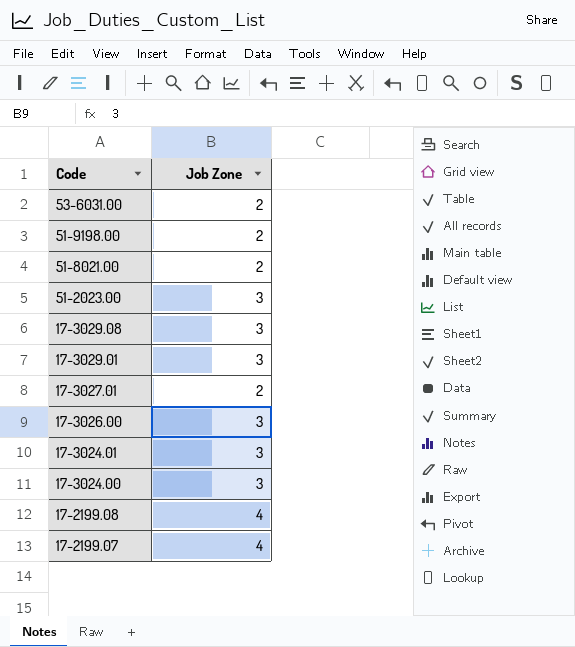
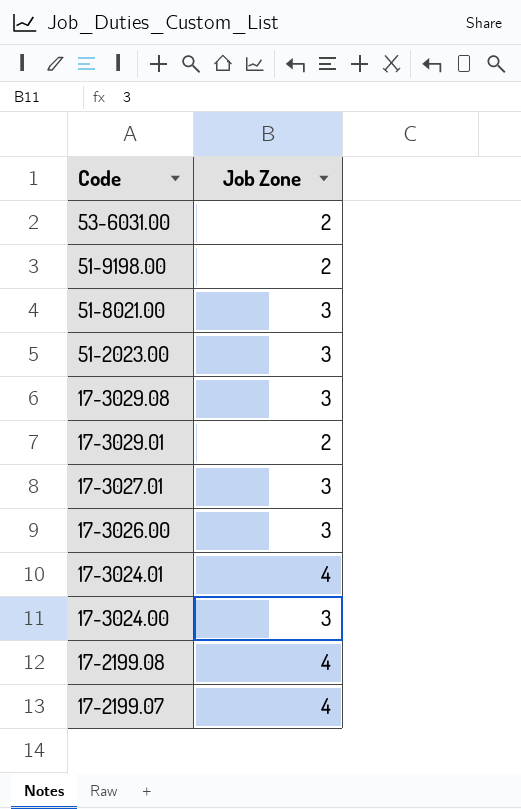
51-8021.00 | Job Zone: 2 -> 3
17-3029.01 | Job Zone: 3 -> 2
17-3027.01 | Job Zone: 2 -> 3
17-3024.01 | Job Zone: 3 -> 4

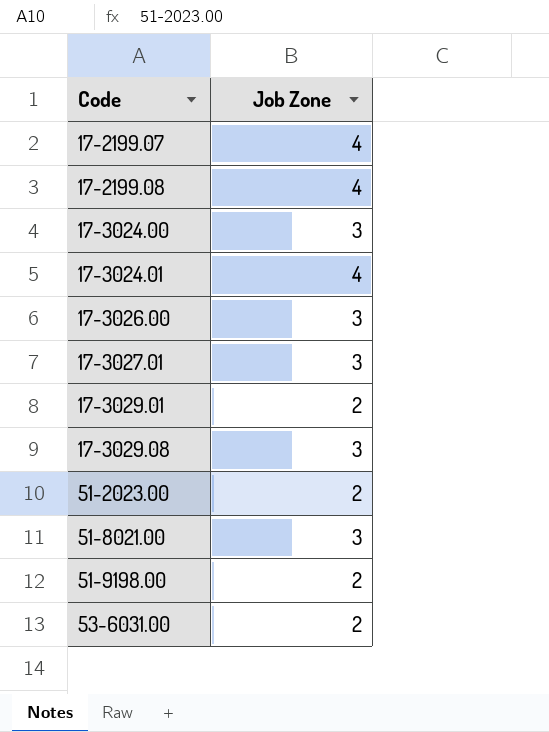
row order: Code descending -> Code ascending
51-2023.00 | Job Zone: 3 -> 2

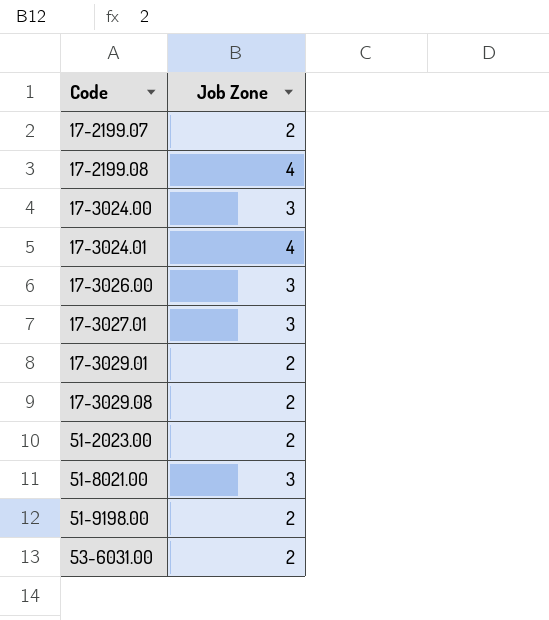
17-2199.07 | Job Zone: 4 -> 2
17-3029.08 | Job Zone: 3 -> 2

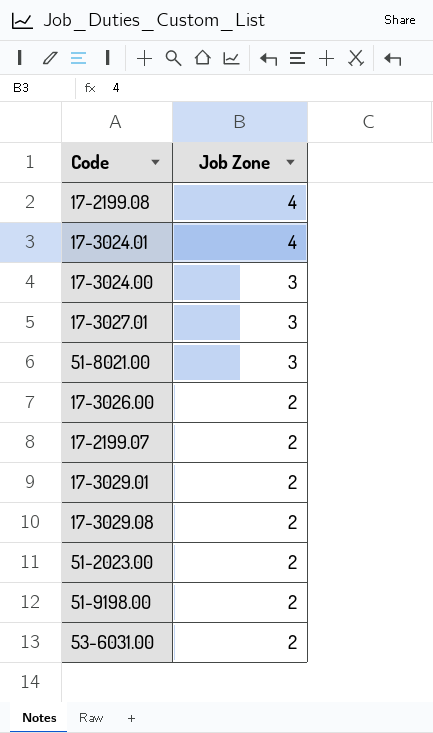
row order: Code ascending -> Job Zone descending
17-3026.00 | Job Zone: 3 -> 2

